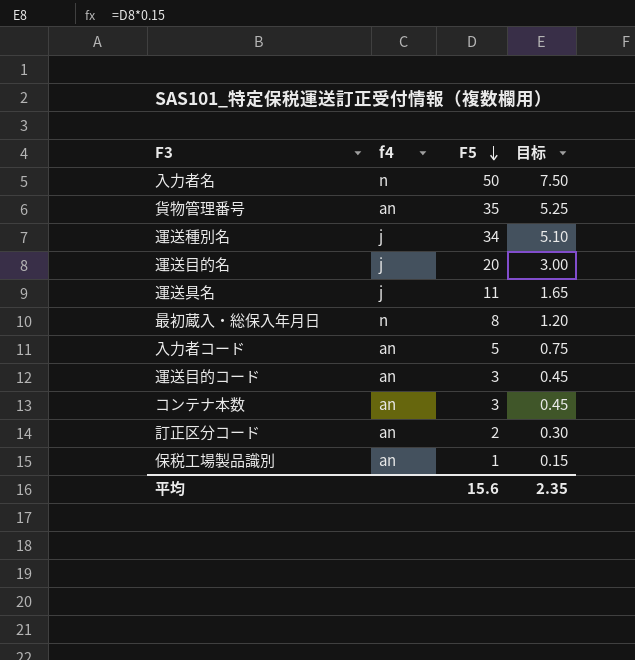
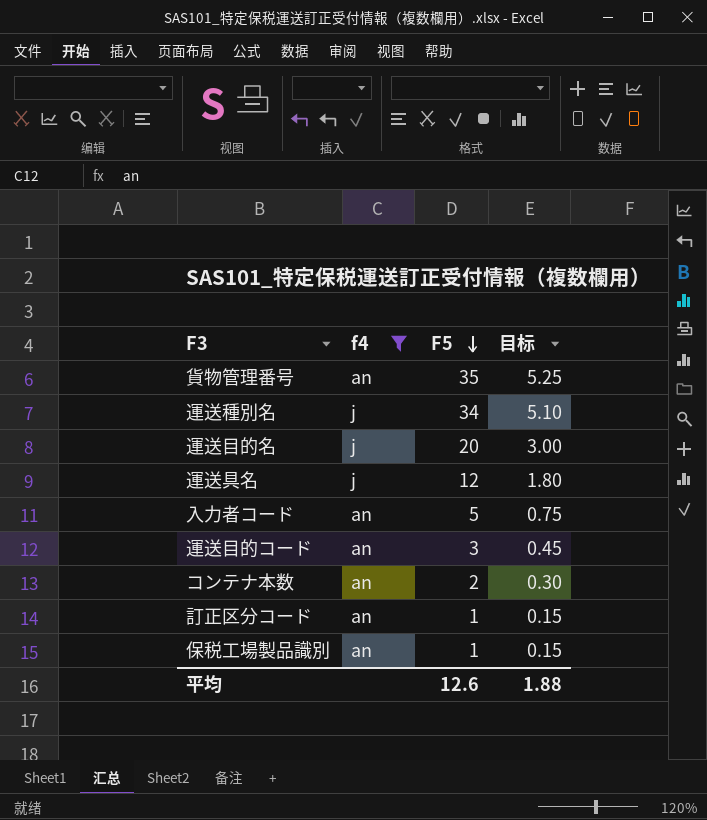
filter: none -> f4 != n
運送具名 | F5: 11 -> 12
運送具名 | 目标: 1.65 -> 1.80
コンテナ本数 | F5: 3 -> 2
コンテナ本数 | 目标: 0.45 -> 0.30
訂正区分コード | F5: 2 -> 1
訂正区分コード | 目标: 0.30 -> 0.15
平均 | F5: 15.6 -> 12.6
平均 | 目标: 2.35 -> 1.88

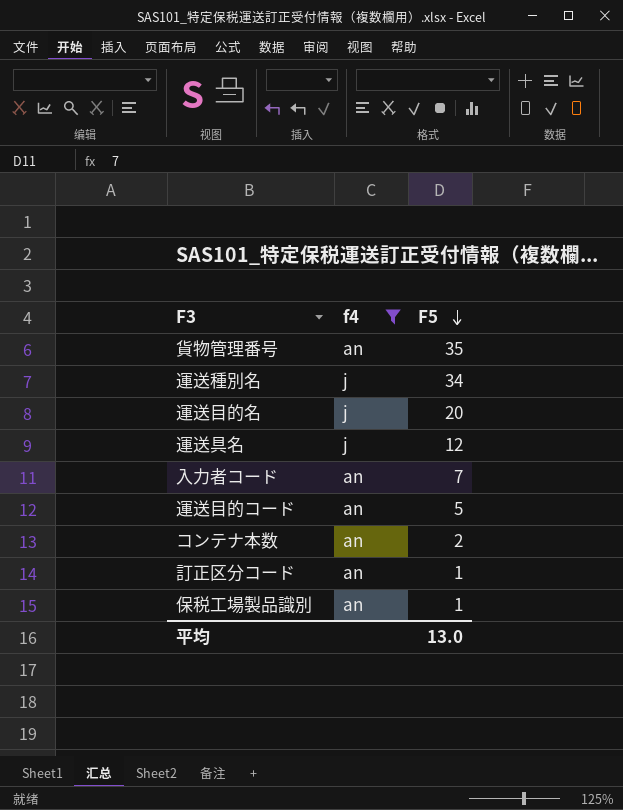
column 目标 | formula: [F5] * 0.15 -> none
入力者コード | F5: 5 -> 7
運送目的コード | F5: 3 -> 5
平均 | F5: 12.6 -> 13.0

